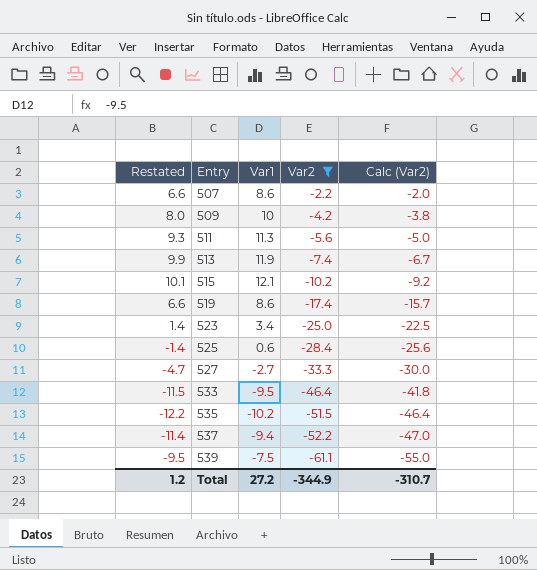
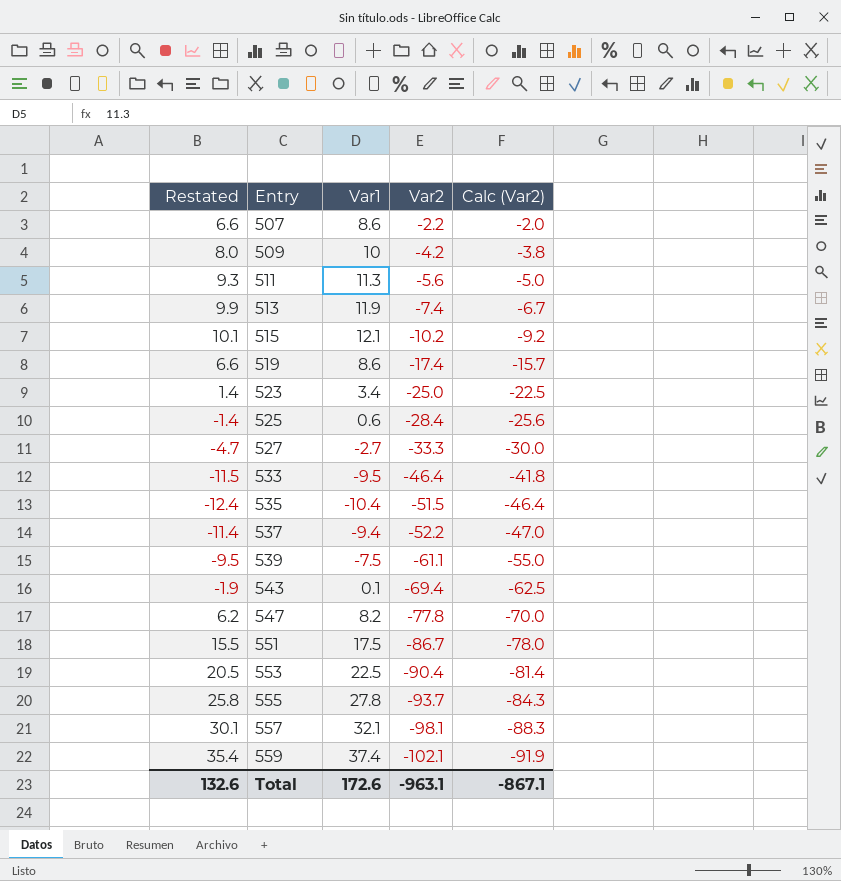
filter: Var2 >= -61.1 -> none
535 | Restated: -12.2 -> -12.4
535 | Var1: -10.2 -> -10.4
Total | Restated: 1.2 -> 132.6
Total | Var1: 27.2 -> 172.6
Total | Var2: -344.9 -> -963.1
Total | Calc (Var2): -310.7 -> -867.1

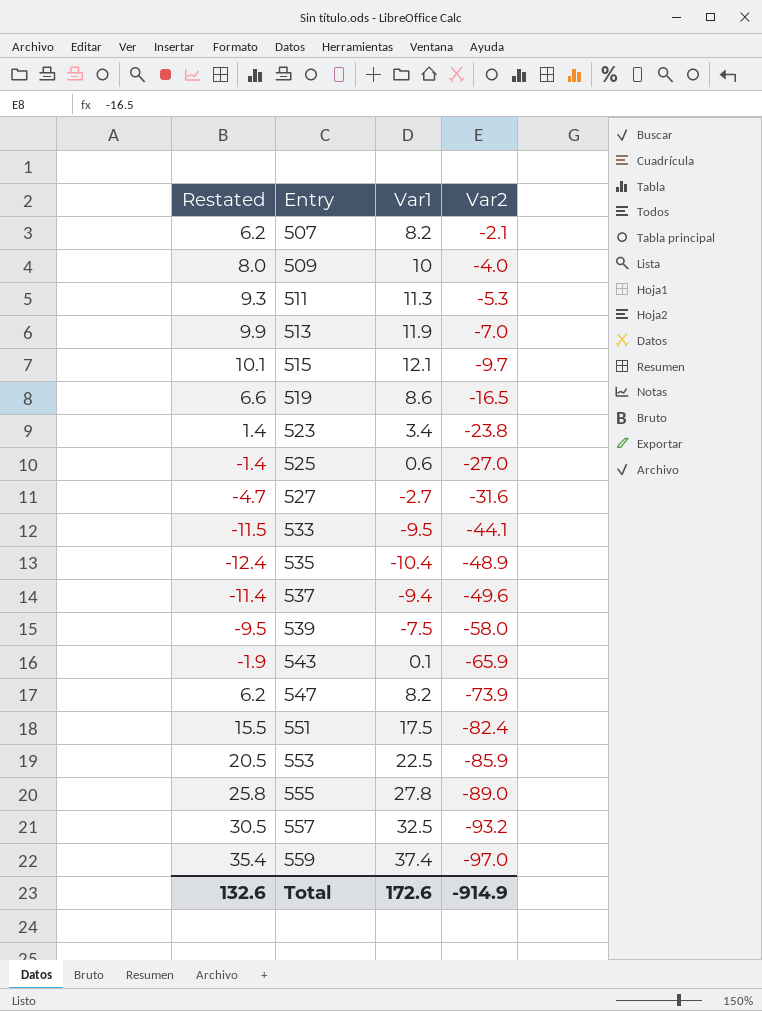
column Calc (Var2) | formula: [Var2] * 0.9 -> none
507 | Restated: 6.6 -> 6.2
507 | Var1: 8.6 -> 8.2
507 | Var2: -2.2 -> -2.1
509 | Var2: -4.2 -> -4.0
511 | Var2: -5.6 -> -5.3
513 | Var2: -7.4 -> -7.0
515 | Var2: -10.2 -> -9.7
519 | Var2: -17.4 -> -16.5
523 | Var2: -25.0 -> -23.8
525 | Var2: -28.4 -> -27.0
527 | Var2: -33.3 -> -31.6
533 | Var2: -46.4 -> -44.1
535 | Var2: -51.5 -> -48.9
537 | Var2: -52.2 -> -49.6
539 | Var2: -61.1 -> -58.0
543 | Var2: -69.4 -> -65.9
547 | Var2: -77.8 -> -73.9
551 | Var2: -86.7 -> -82.4
553 | Var2: -90.4 -> -85.9
555 | Var2: -93.7 -> -89.0
557 | Restated: 30.1 -> 30.5
557 | Var1: 32.1 -> 32.5
557 | Var2: -98.1 -> -93.2
559 | Var2: -102.1 -> -97.0
Total | Var2: -963.1 -> -914.9

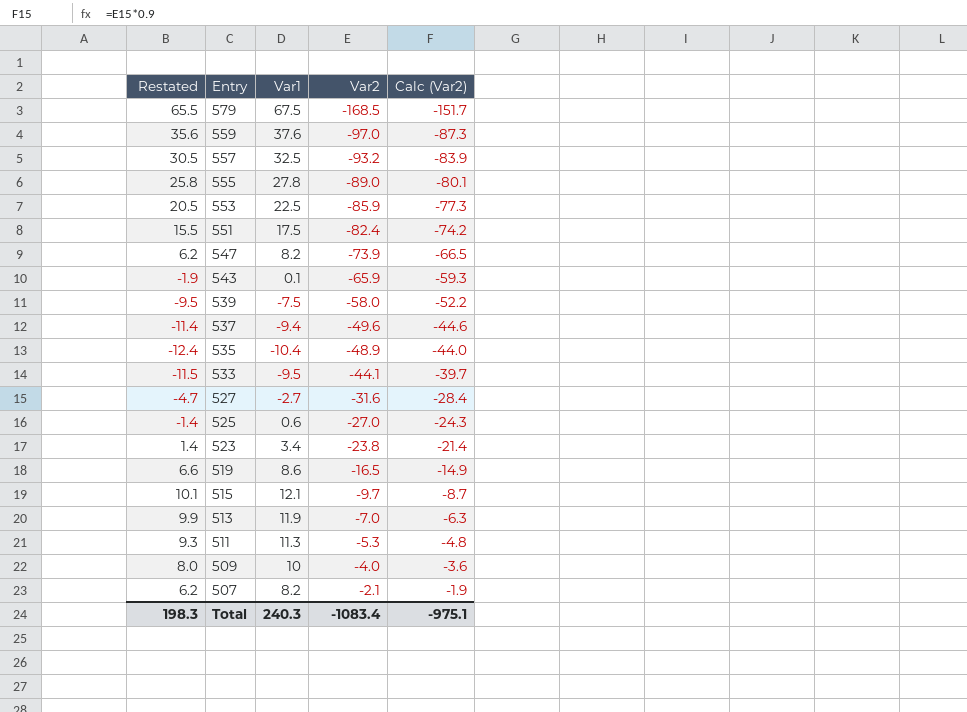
row order: Entry ascending -> Entry descending
column Calc (Var2) | formula: none -> [Var2] * 0.9
row 579: none -> 65.5 | 67.5 | -168.5 | -151.7
559 | Restated: 35.4 -> 35.6
559 | Var1: 37.4 -> 37.6
Total | Restated: 132.6 -> 198.3
Total | Var1: 172.6 -> 240.3
Total | Var2: -914.9 -> -1083.4

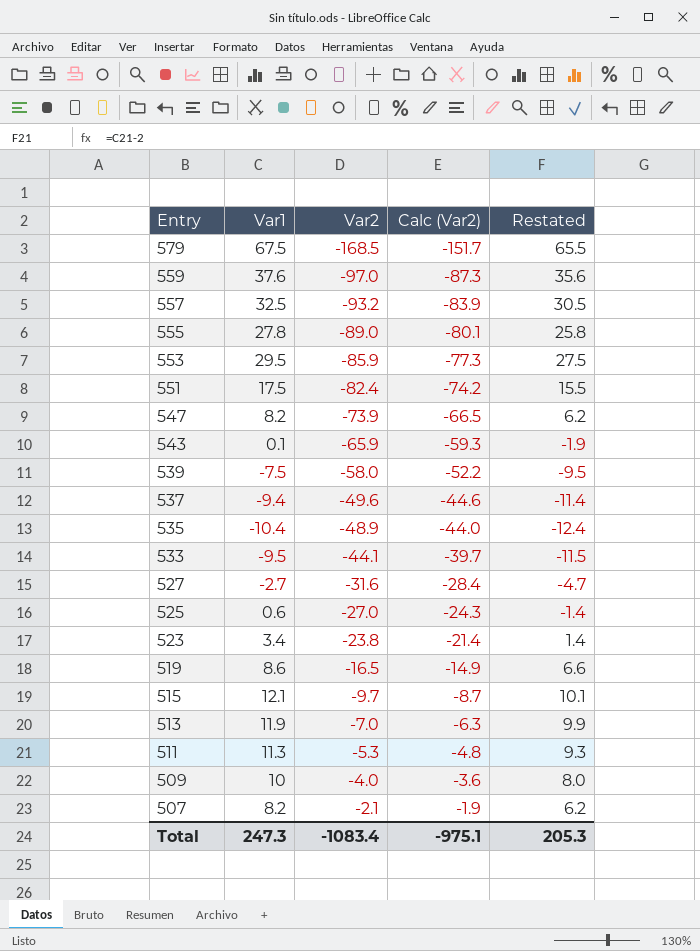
column Restated | position: 1 -> 5
553 | Var1: 22.5 -> 29.5
553 | Restated: 20.5 -> 27.5
Total | Var1: 240.3 -> 247.3
Total | Restated: 198.3 -> 205.3

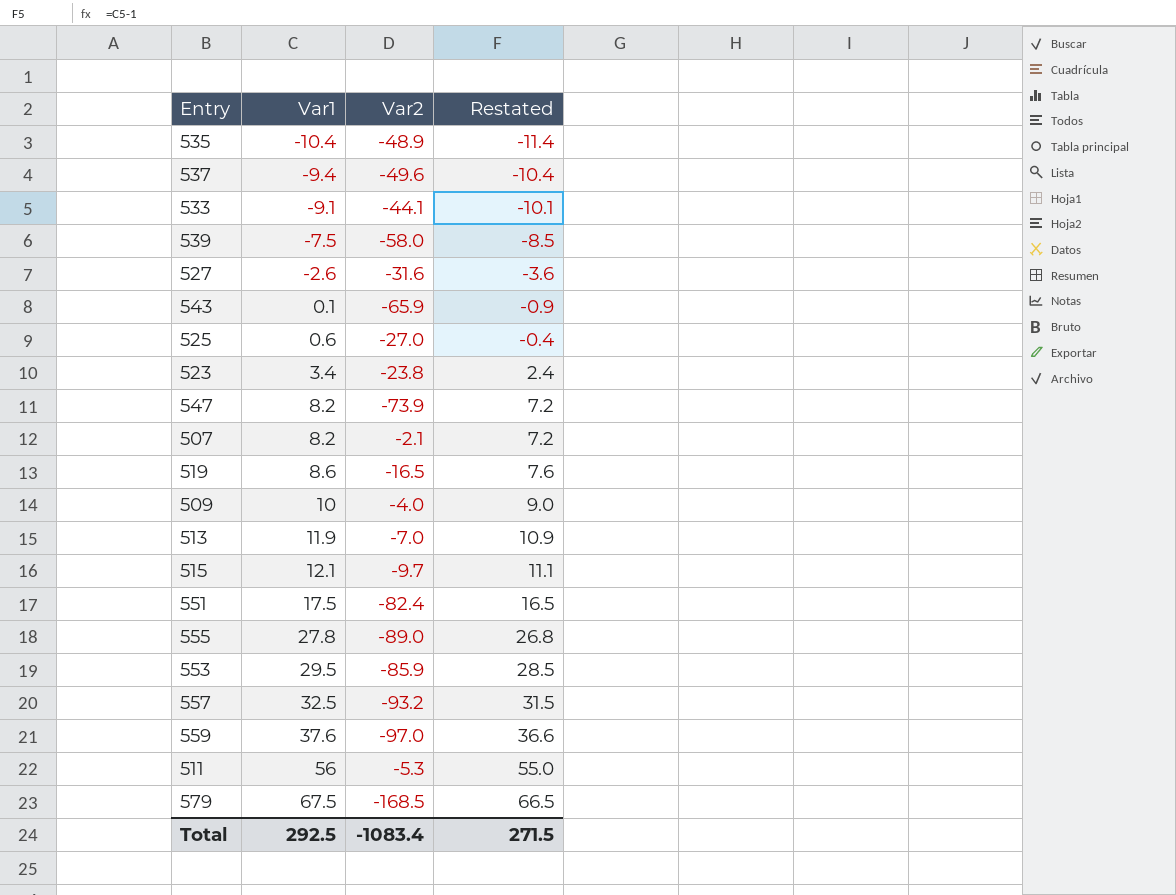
row order: Entry descending -> Var1 ascending
column Calc (Var2) | formula: [Var2] * 0.9 -> none
column Restated | formula: [Var1] - 2 -> [Var1] - 1
533 | Var1: -9.5 -> -9.1
527 | Var1: -2.7 -> -2.6
511 | Var1: 11.3 -> 56
Total | Var1: 247.3 -> 292.5
Total | Restated: 205.3 -> 271.5

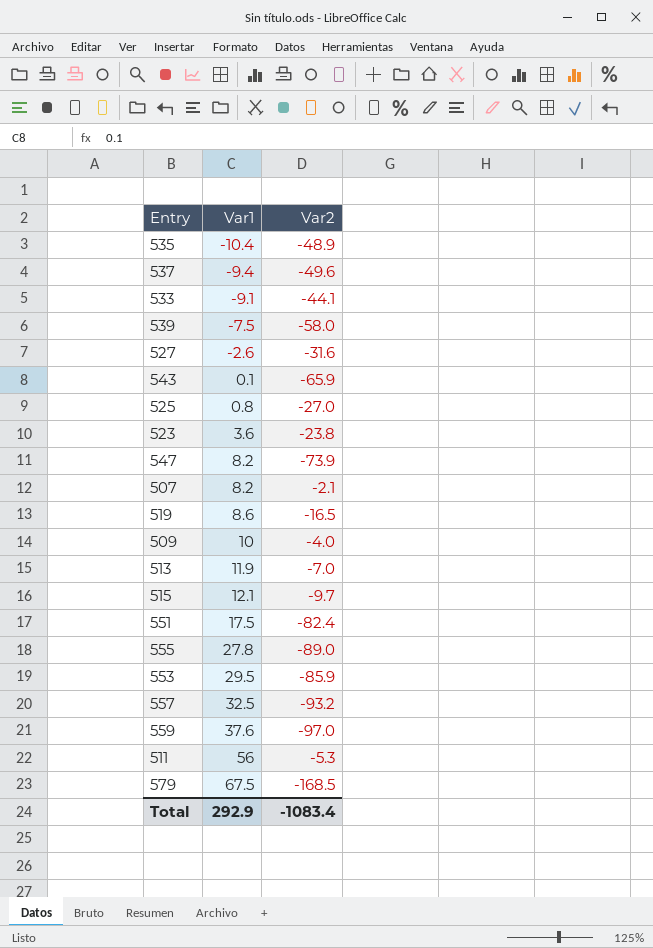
column Restated | formula: [Var1] - 1 -> none
525 | Var1: 0.6 -> 0.8
523 | Var1: 3.4 -> 3.6
Total | Var1: 292.5 -> 292.9

